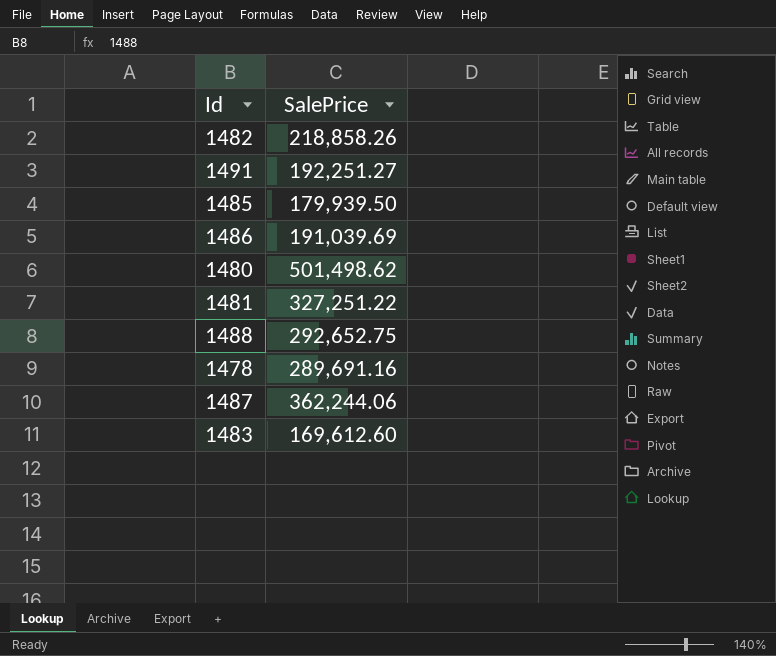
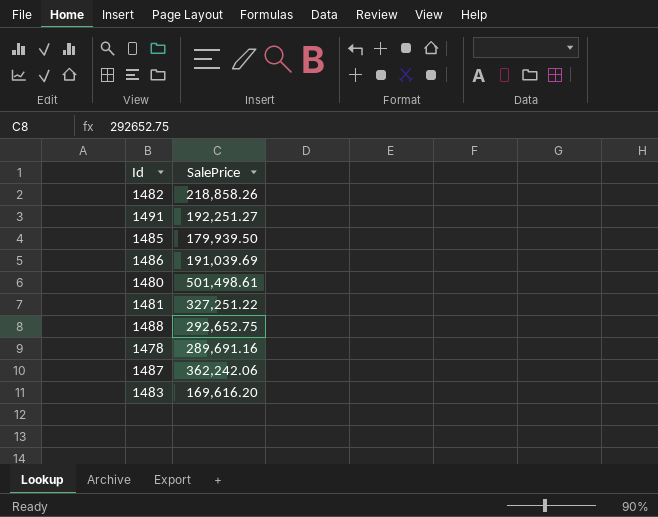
1480 | SalePrice: 501,498.62 -> 501,498.61
1487 | SalePrice: 362,244.06 -> 362,242.06
1483 | SalePrice: 169,612.60 -> 169,616.20

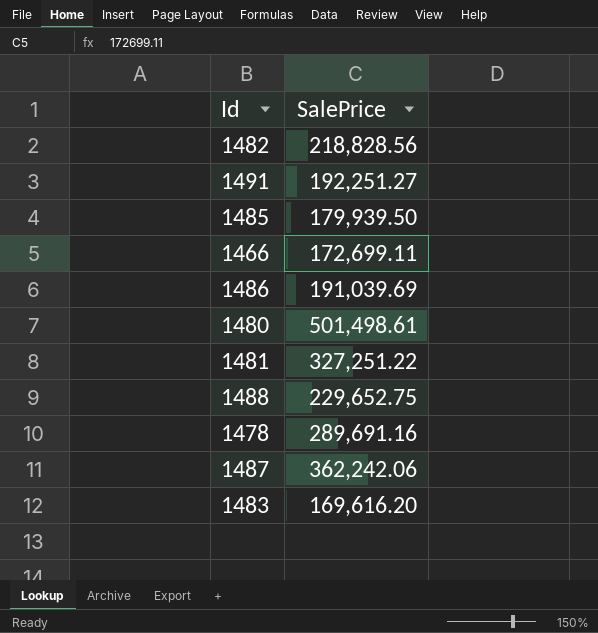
1482 | SalePrice: 218,858.26 -> 218,828.56
row 1466: none -> 172,699.11
1488 | SalePrice: 292,652.75 -> 229,652.75

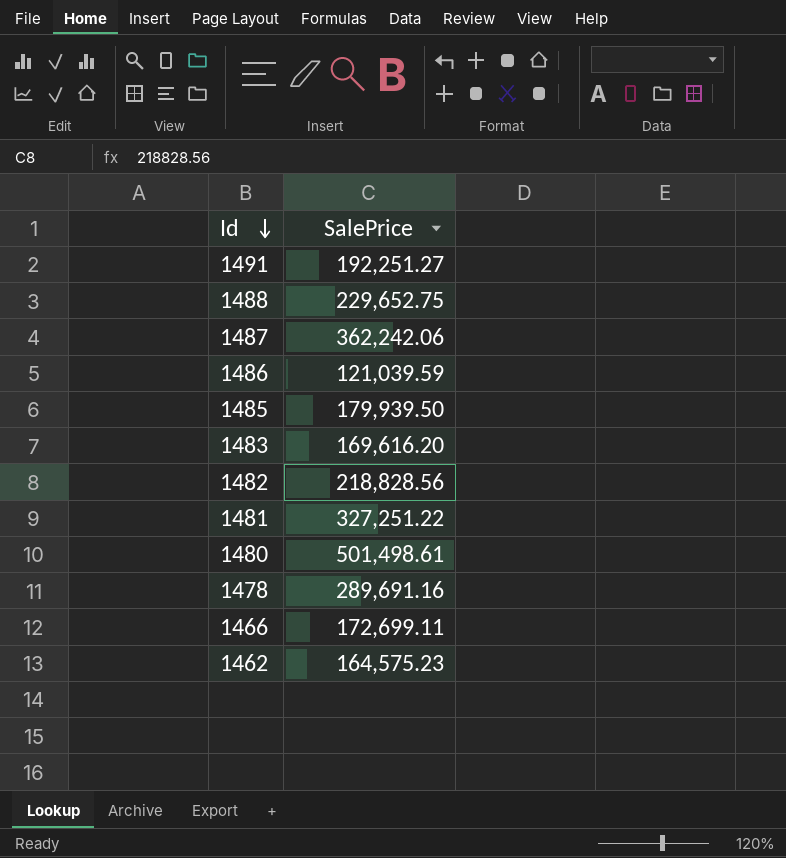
row order: none -> Id descending
1486 | SalePrice: 191,039.69 -> 121,039.59
row 1462: none -> 164,575.23

